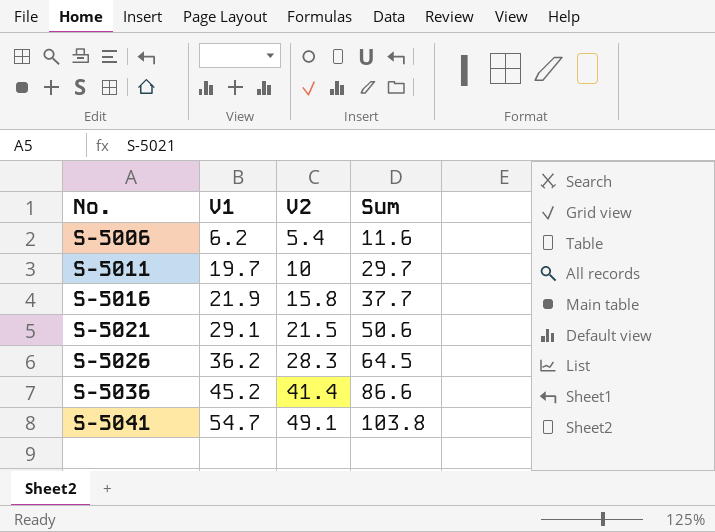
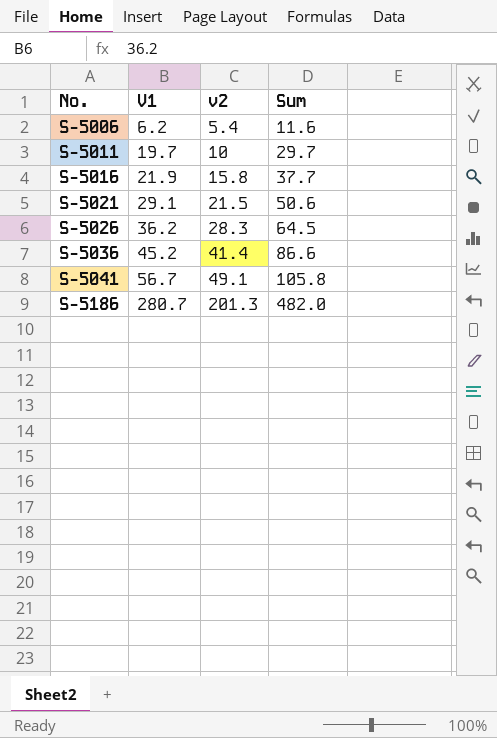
column name: V2 -> v2
S-5041 | V1: 54.7 -> 56.7
S-5041 | Sum: 103.8 -> 105.8
row S-5186: none -> 280.7 | 201.3 | 482.0

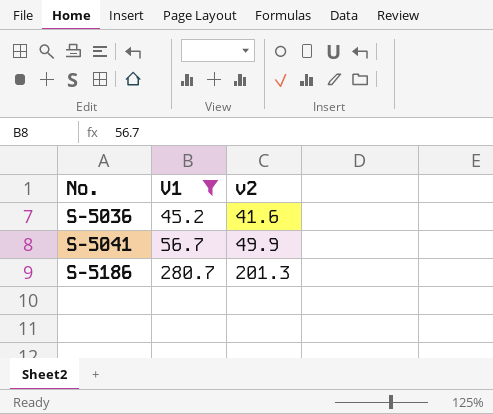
filter: none -> V1 >= 45.2
column Sum | formula: [V1] + [v2] -> none
S-5036 | v2: 41.4 -> 41.6
S-5041 | v2: 49.1 -> 49.9

